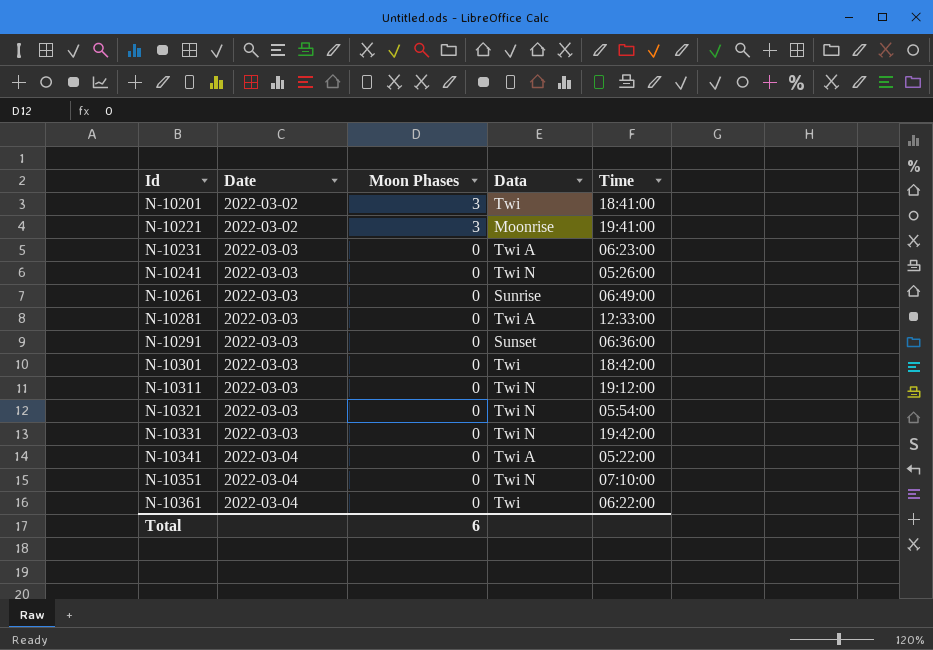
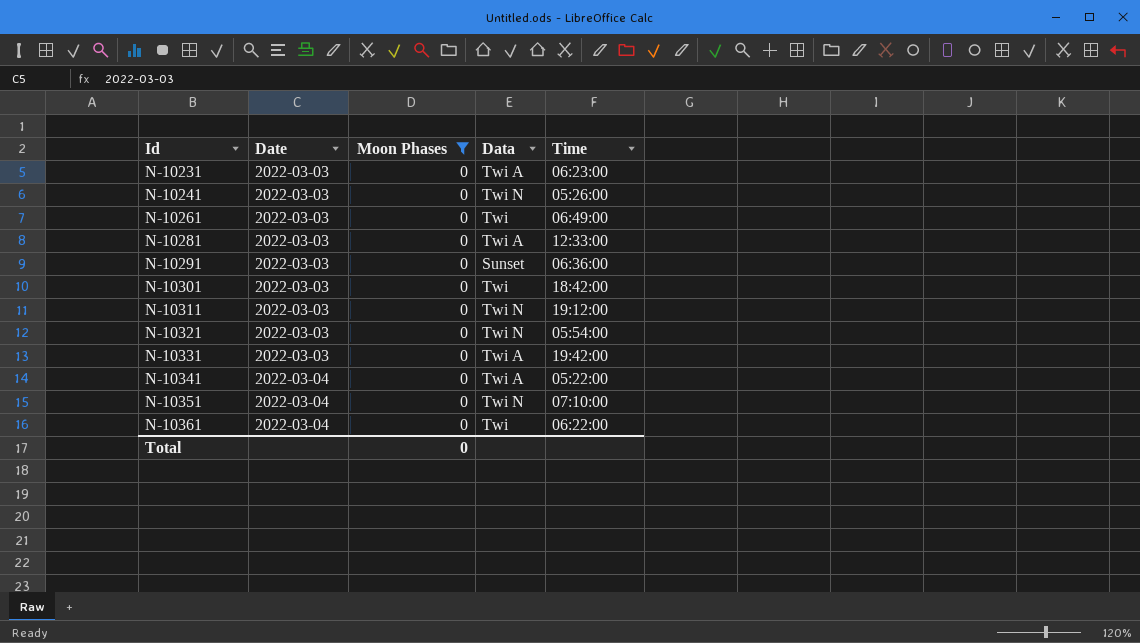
filter: none -> Moon Phases = 0
N-10261 | Data: Sunrise -> Twi
N-10331 | Data: Twi N -> Twi A
Total | Moon Phases: 6 -> 0

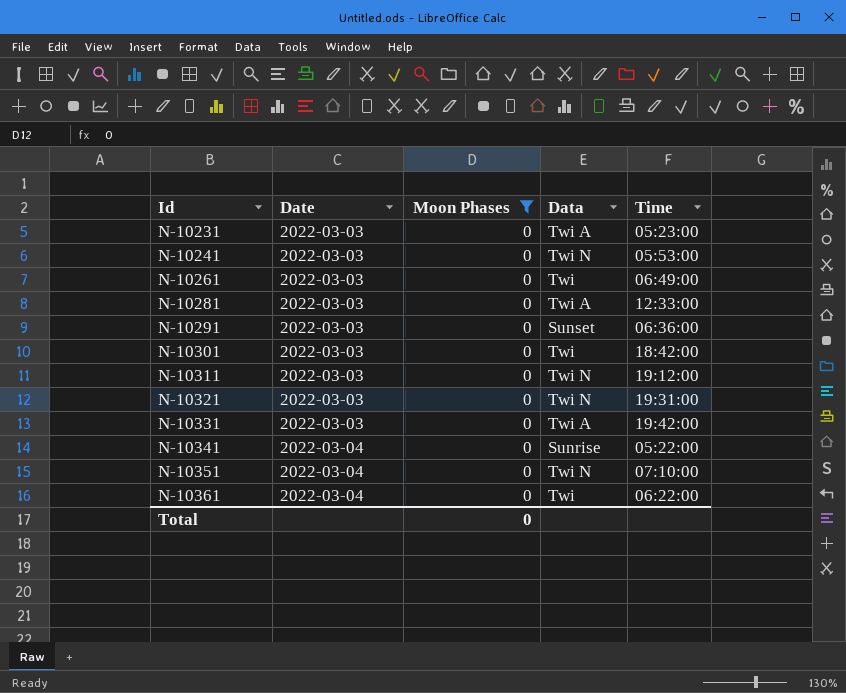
N-10231 | Time: 06:23:00 -> 05:23:00
N-10241 | Time: 05:26:00 -> 05:53:00
N-10321 | Time: 05:54:00 -> 19:31:00
N-10341 | Data: Twi A -> Sunrise

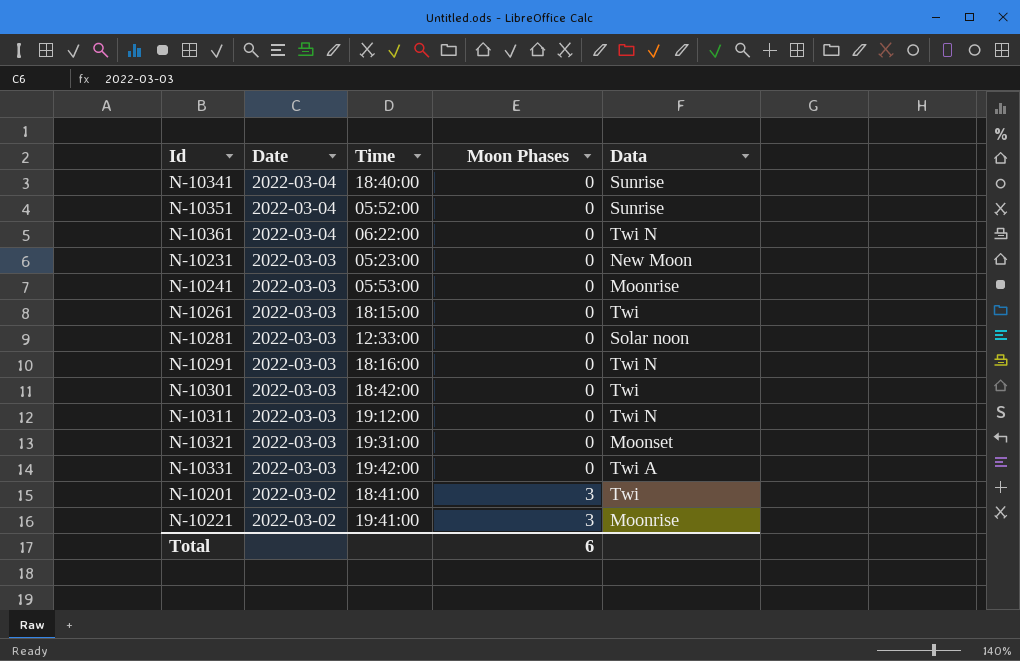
filter: Moon Phases = 0 -> none
row order: Id ascending -> Date descending
column Time | position: 5 -> 3
N-10341 | Time: 05:22:00 -> 18:40:00
N-10351 | Time: 07:10:00 -> 05:52:00
N-10351 | Data: Twi N -> Sunrise
N-10361 | Data: Twi -> Twi N
N-10231 | Data: Twi A -> New Moon
N-10241 | Data: Twi N -> Moonrise
N-10261 | Time: 06:49:00 -> 18:15:00
N-10281 | Data: Twi A -> Solar noon
N-10291 | Time: 06:36:00 -> 18:16:00
N-10291 | Data: Sunset -> Twi N
N-10321 | Data: Twi N -> Moonset
Total | Moon Phases: 0 -> 6

